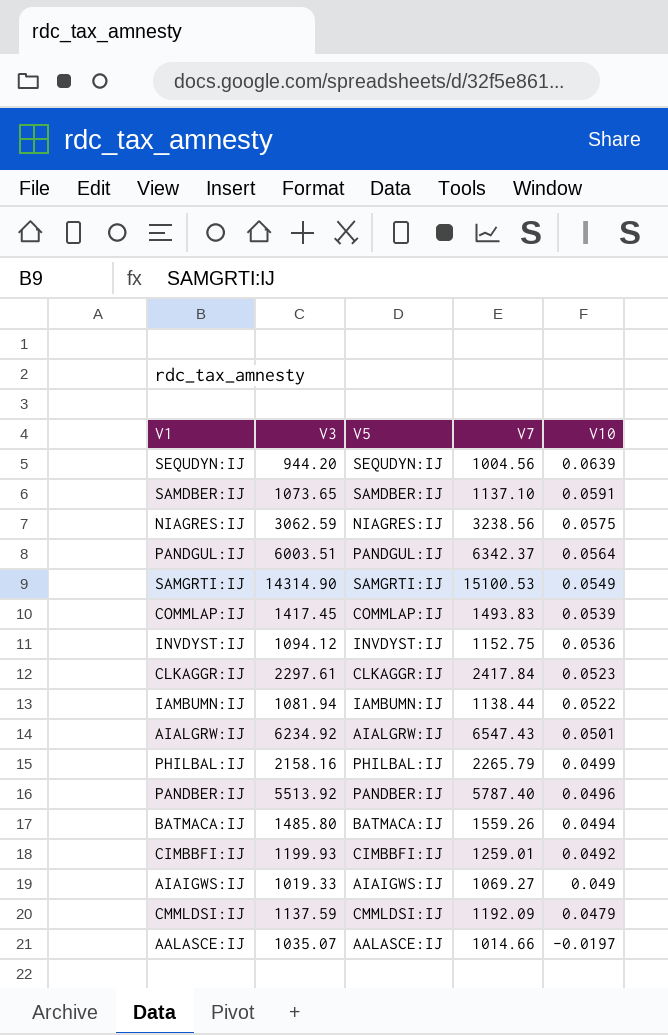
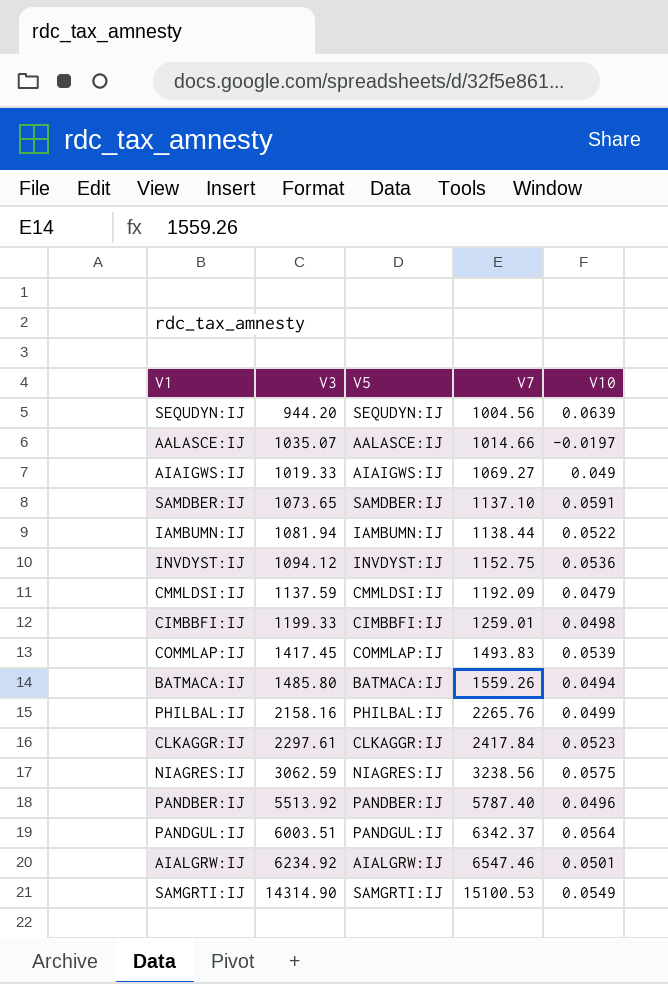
row order: V10 descending -> V7 ascending
CIMBBFI:IJ | V3: 1199.93 -> 1199.33
CIMBBFI:IJ | V10: 0.0492 -> 0.0498
PHILBAL:IJ | V7: 2265.79 -> 2265.76
AIALGRW:IJ | V7: 6547.43 -> 6547.46

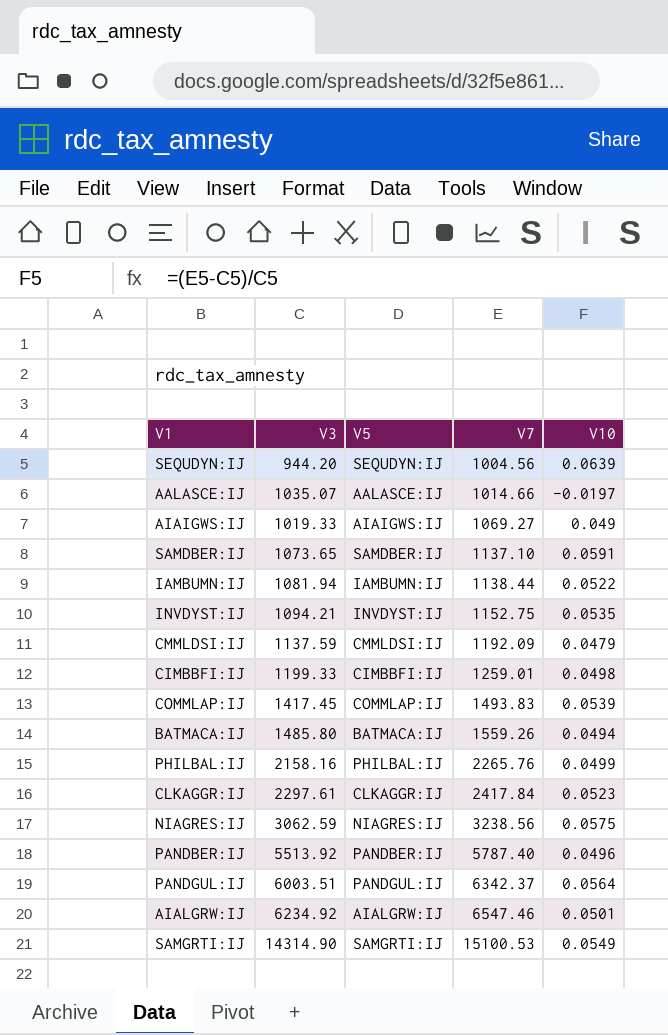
INVDYST:IJ | V3: 1094.12 -> 1094.21
INVDYST:IJ | V10: 0.0536 -> 0.0535

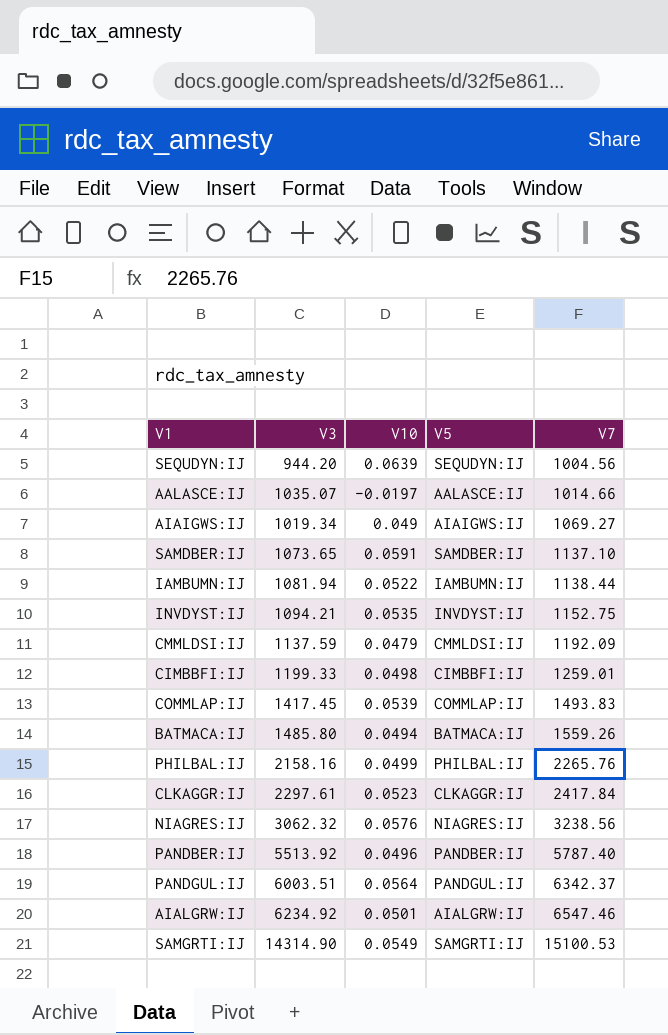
column V10 | position: 5 -> 3
AIAIGWS:IJ | V3: 1019.33 -> 1019.34
NIAGRES:IJ | V3: 3062.59 -> 3062.32
NIAGRES:IJ | V10: 0.0575 -> 0.0576

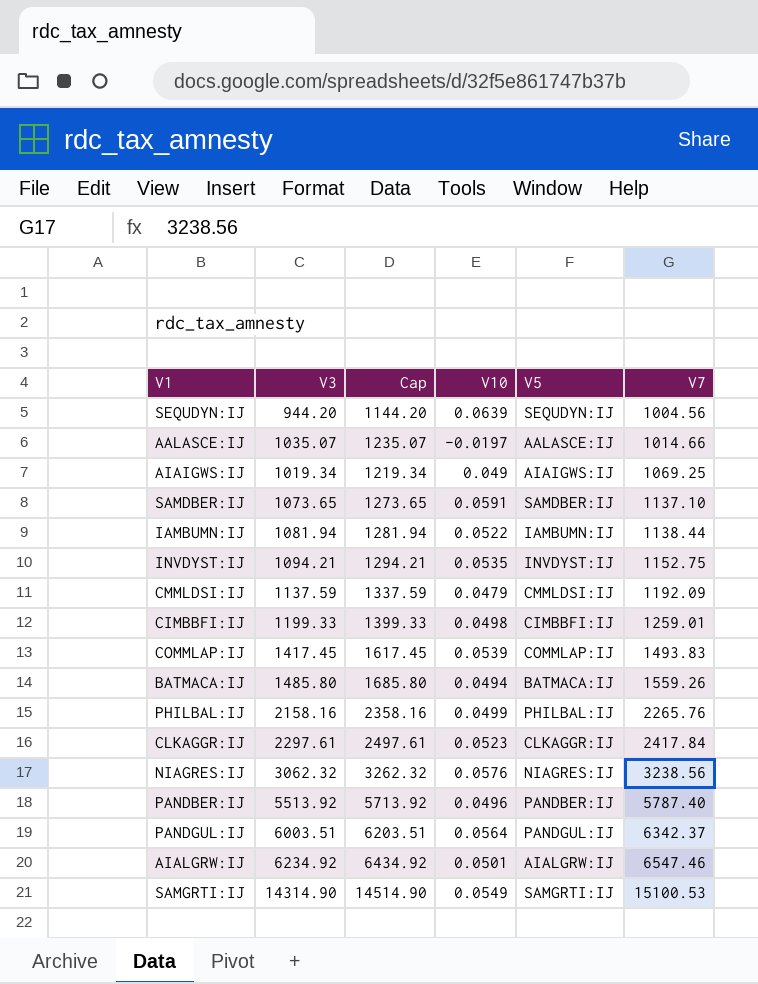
column Cap | formula: none -> [V3] + 200
AIAIGWS:IJ | V7: 1069.27 -> 1069.25

